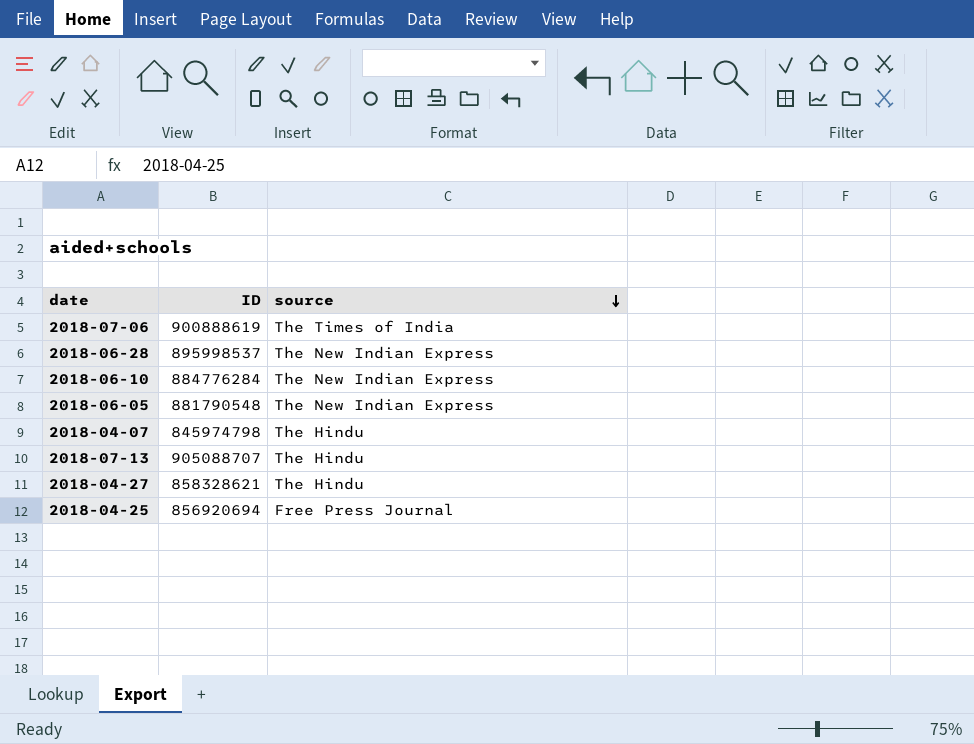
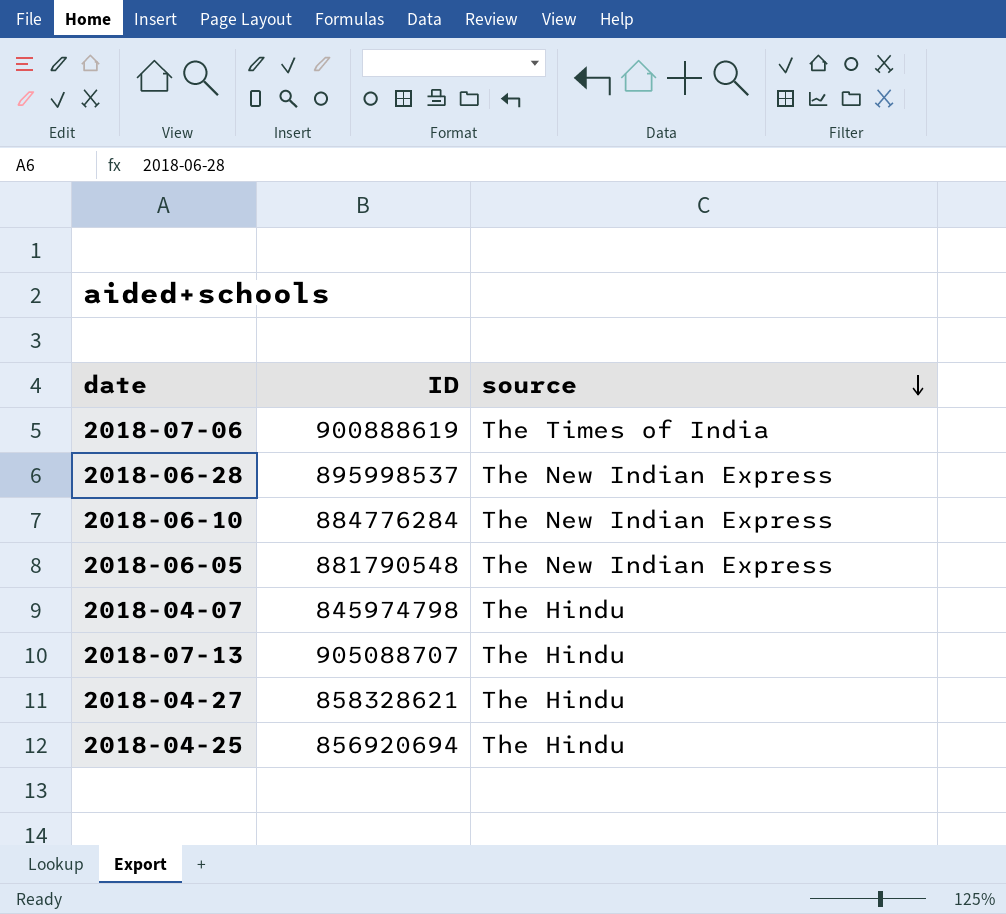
2018-04-25 | source: Free Press Journal -> The Hindu

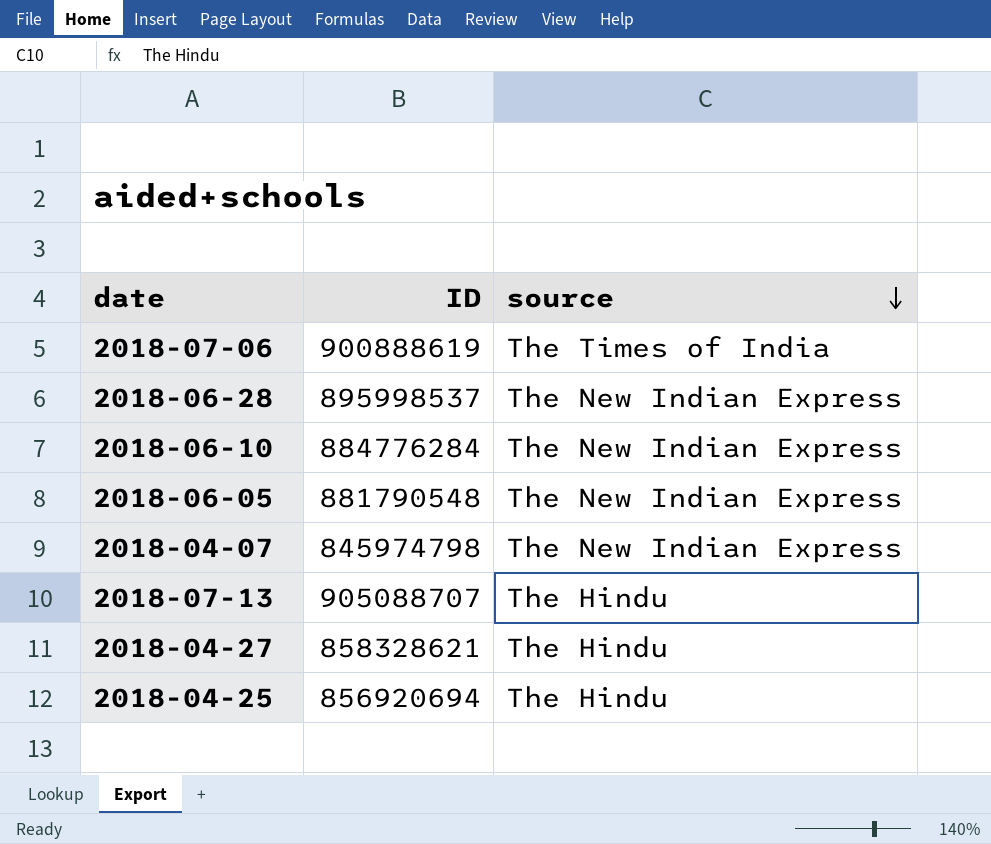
2018-04-07 | source: The Hindu -> The New Indian Express

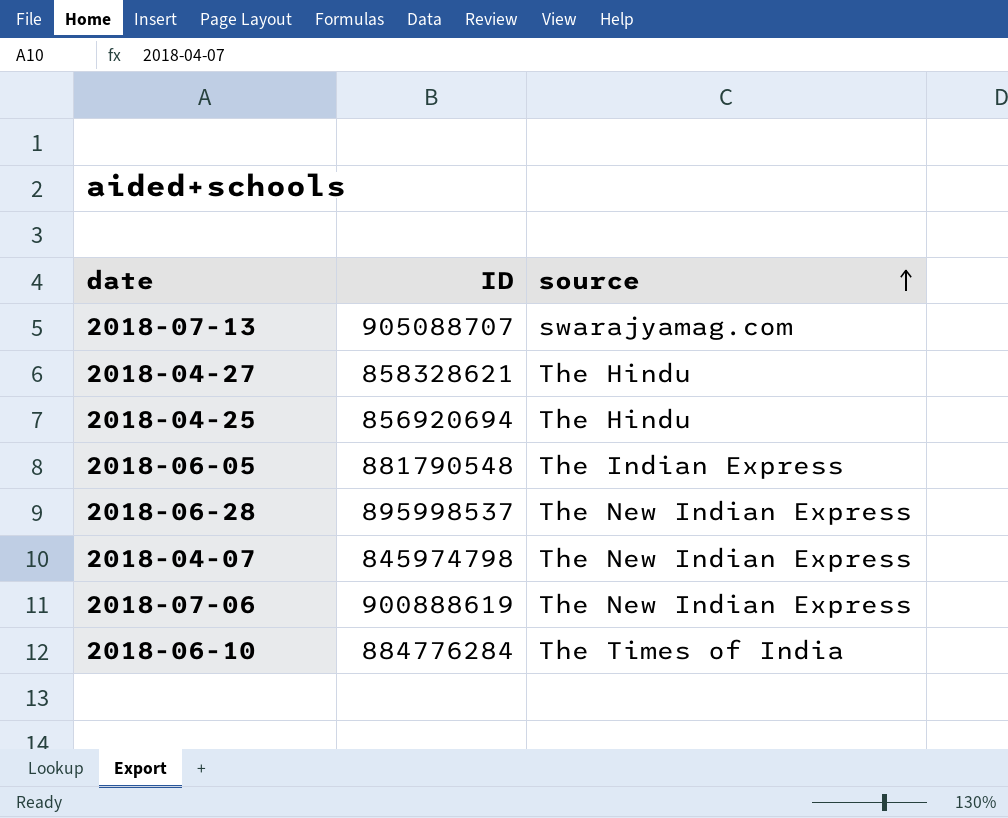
row order: source descending -> source ascending
2018-07-13 | source: The Hindu -> swarajyamag.com
2018-06-05 | source: The New Indian Express -> The Indian Express
2018-07-06 | source: The Times of India -> The New Indian Express
2018-06-10 | source: The New Indian Express -> The Times of India

